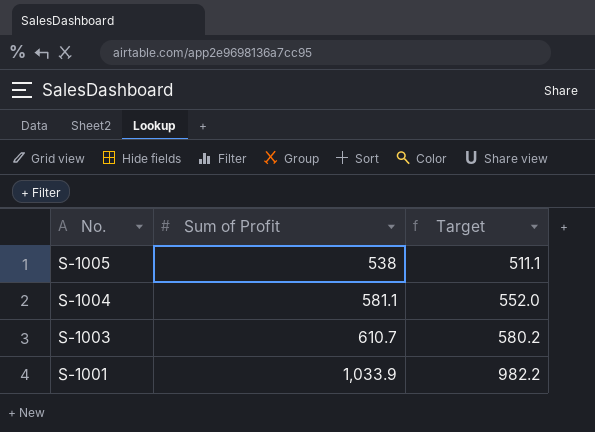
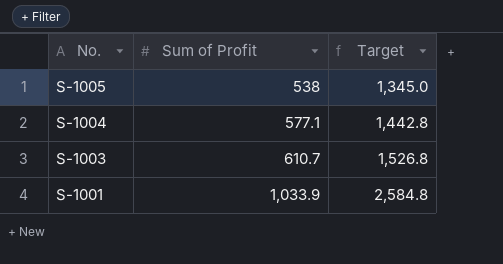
column Target | formula: [Sum of Profit] * 0.95 -> [Sum of Profit] * 2.5
S-1004 | Sum of Profit: 581.1 -> 577.1

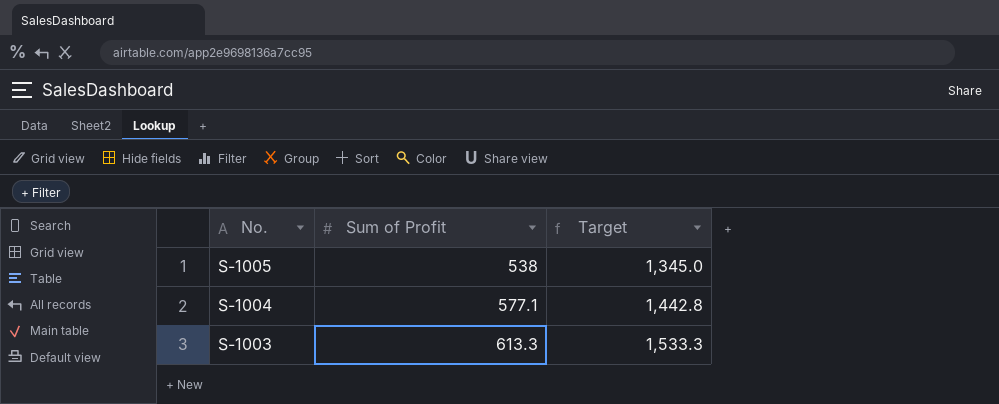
row S-1001: 1,033.9 | 2,584.8 -> none
S-1003 | Sum of Profit: 610.7 -> 613.3
S-1003 | Target: 1,526.8 -> 1,533.3

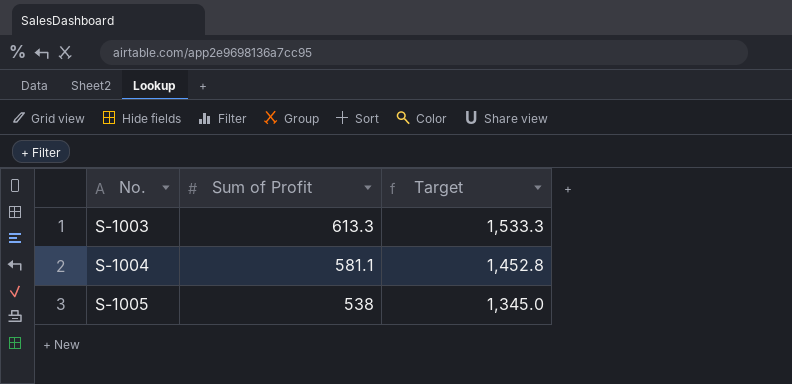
row order: No. descending -> No. ascending
S-1004 | Sum of Profit: 577.1 -> 581.1
S-1004 | Target: 1,442.8 -> 1,452.8

